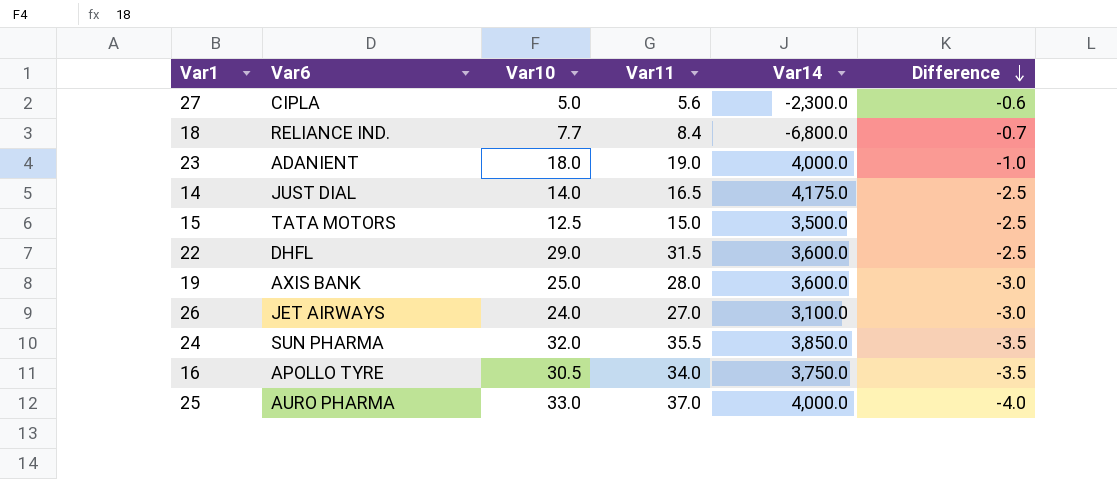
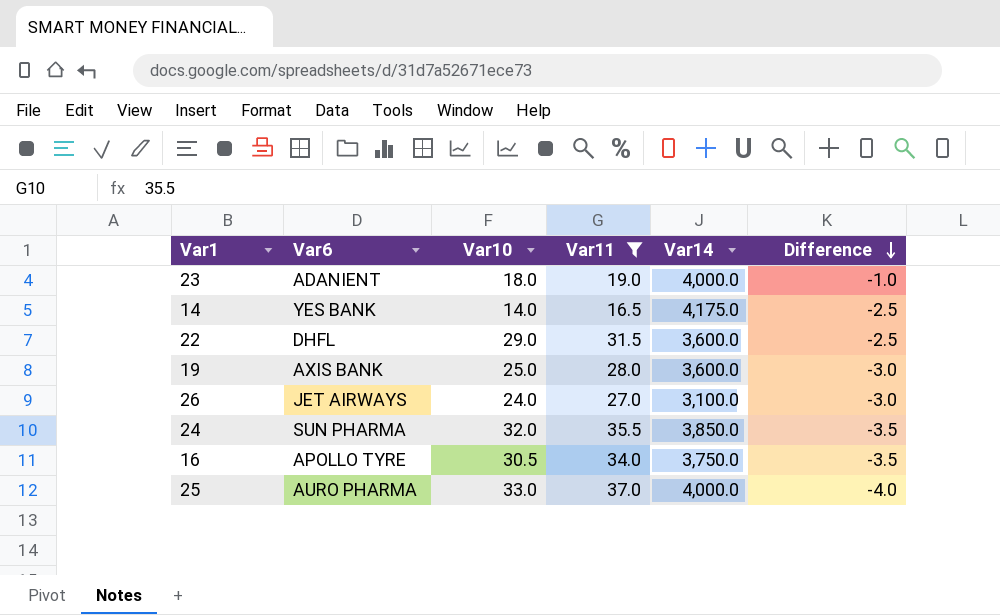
filter: none -> Var11 >= 16.5
14 | Var6: JUST DIAL -> YES BANK

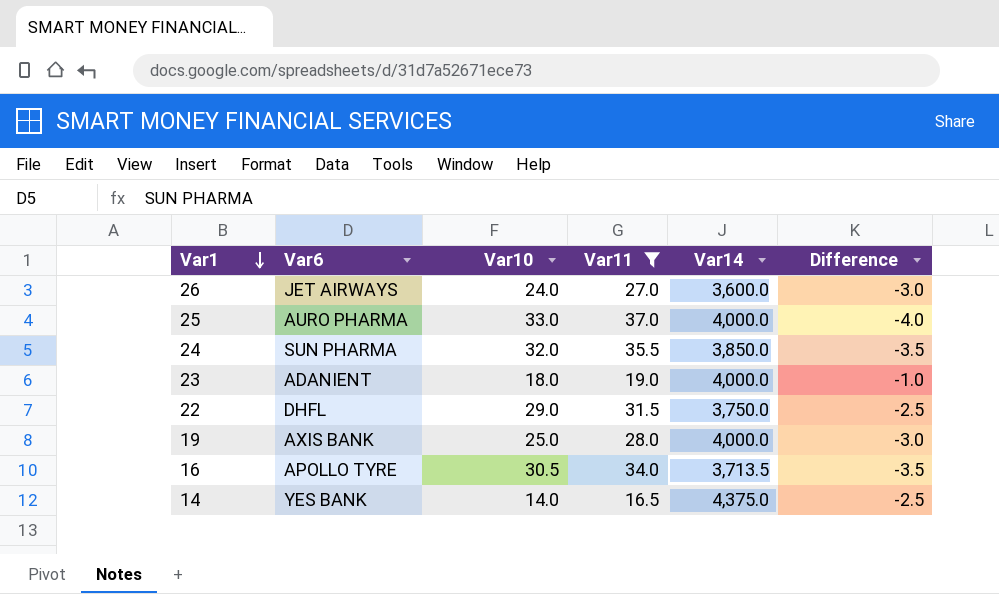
row order: Difference descending -> Var1 descending
26 | Var14: 3,100.0 -> 3,600.0
22 | Var14: 3,600.0 -> 3,750.0
19 | Var14: 3,600.0 -> 4,000.0
16 | Var14: 3,750.0 -> 3,713.5
14 | Var14: 4,175.0 -> 4,375.0

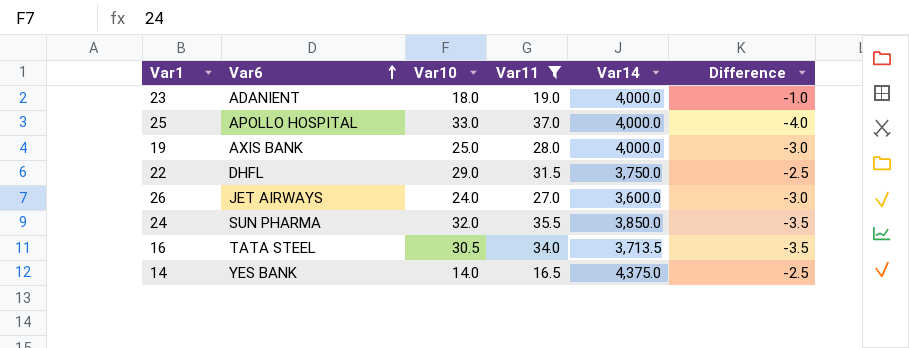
row order: Var1 descending -> Var6 ascending
25 | Var6: AURO PHARMA -> APOLLO HOSPITAL
16 | Var6: APOLLO TYRE -> TATA STEEL

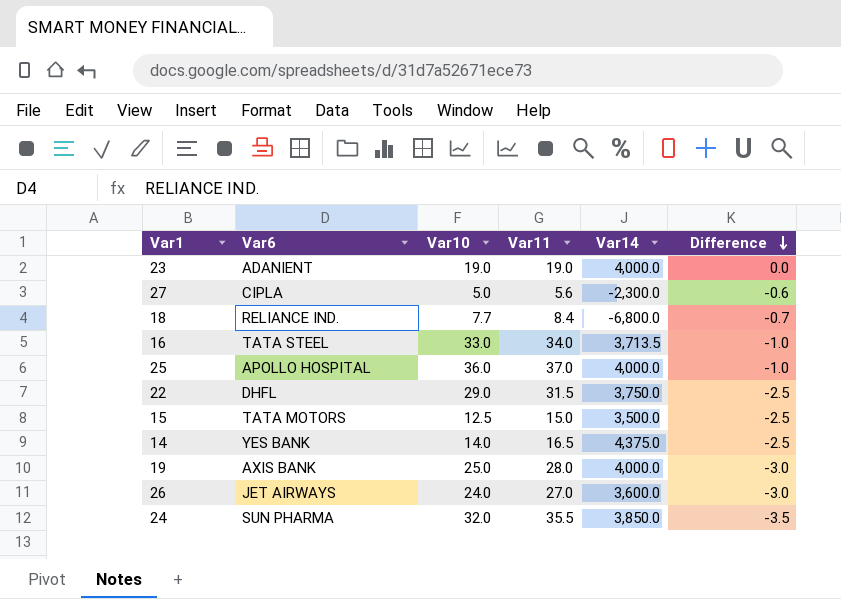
filter: Var11 >= 16.5 -> none
row order: Var6 ascending -> Difference descending
23 | Var10: 18.0 -> 19.0
23 | Difference: -1.0 -> 0.0
16 | Var10: 30.5 -> 33.0
16 | Difference: -3.5 -> -1.0
25 | Var10: 33.0 -> 36.0
25 | Difference: -4.0 -> -1.0

